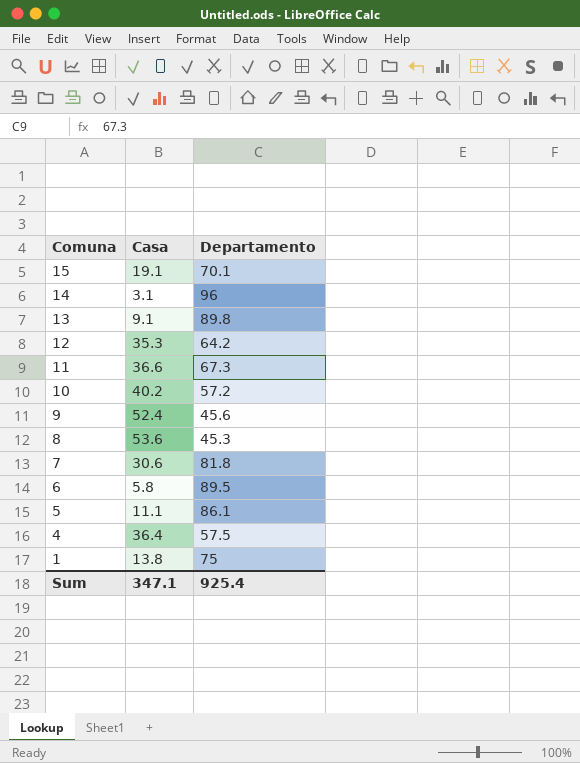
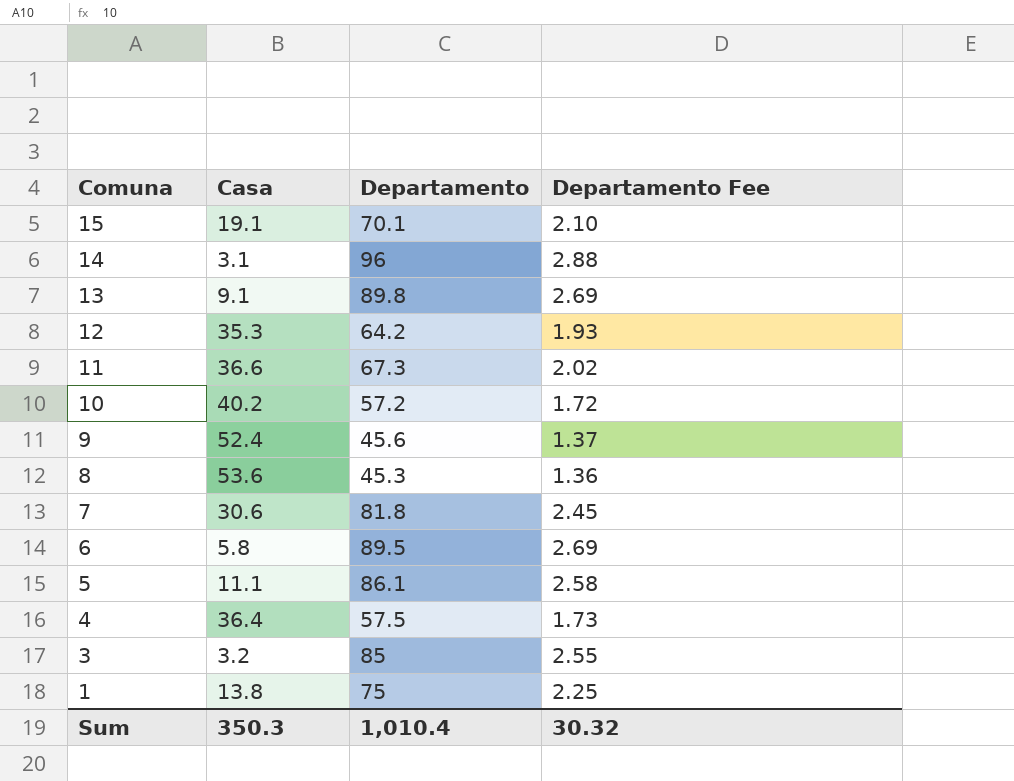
column Departamento Fee | formula: none -> [Departamento] * 0.03
row 3: none -> 3.2 | 85 | 2.55
Sum | Casa: 347.1 -> 350.3
Sum | Departamento: 925.4 -> 1,010.4

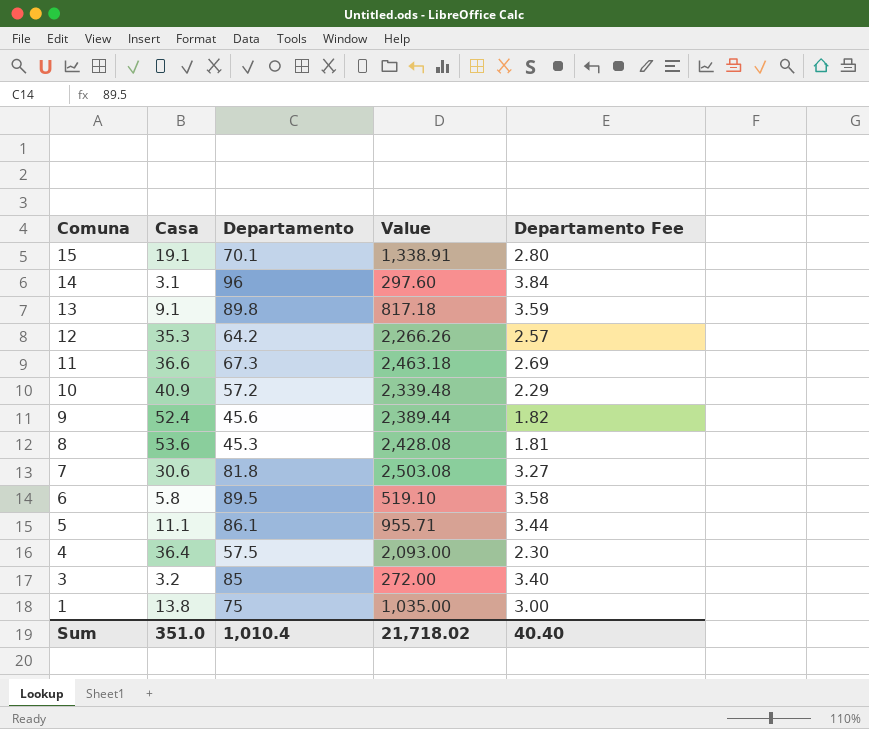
column Value | formula: none -> [Casa] * [Departamento]
column Departamento Fee | formula: [Departamento] * 0.03 -> [Departamento] * 0.04
10 | Casa: 40.2 -> 40.9
Sum | Casa: 350.3 -> 351.0
Sum | Departamento Fee: 30.32 -> 40.40

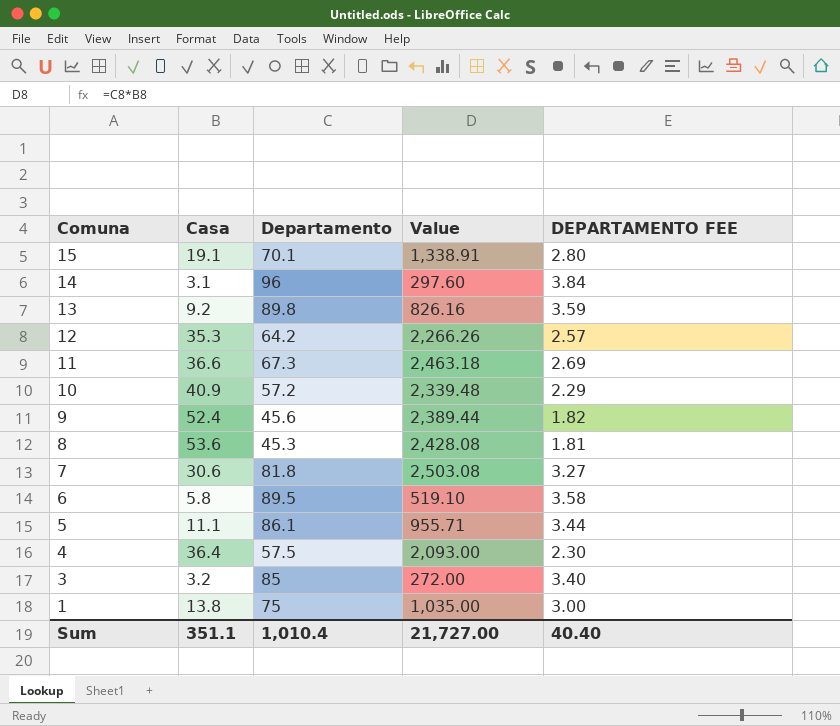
column name: Departamento Fee -> DEPARTAMENTO FEE
13 | Casa: 9.1 -> 9.2
13 | Value: 817.18 -> 826.16
Sum | Casa: 351.0 -> 351.1
Sum | Value: 21,718.02 -> 21,727.00

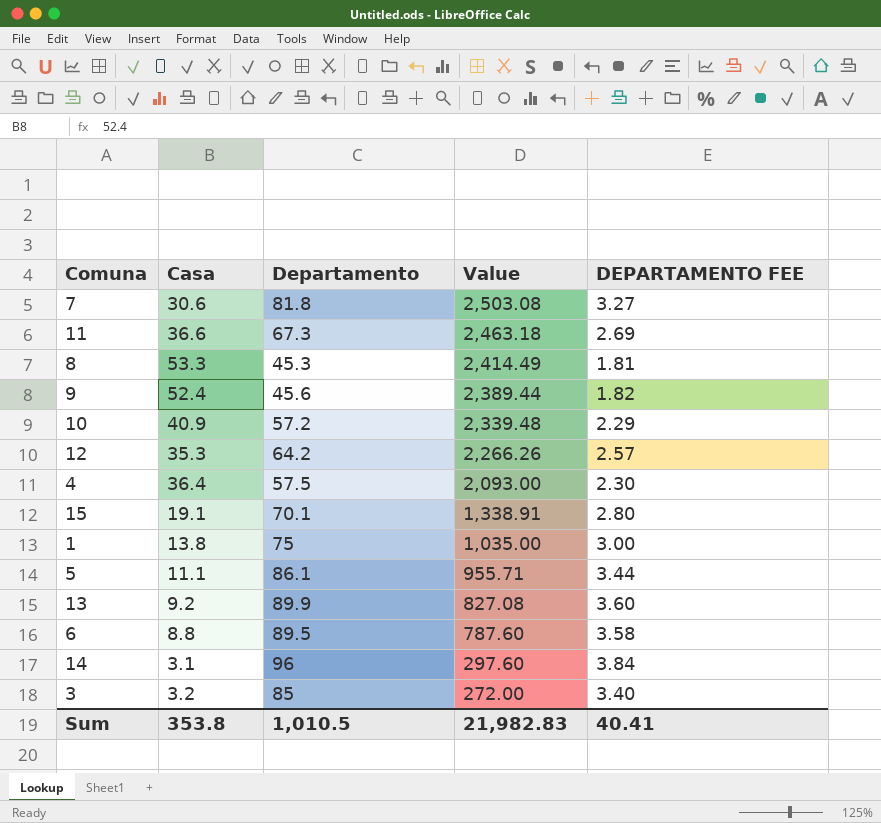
row order: Comuna descending -> Value descending
8 | Casa: 53.6 -> 53.3
8 | Value: 2,428.08 -> 2,414.49
13 | Departamento: 89.8 -> 89.9
13 | Value: 826.16 -> 827.08
13 | DEPARTAMENTO FEE: 3.59 -> 3.60
6 | Casa: 5.8 -> 8.8
6 | Value: 519.10 -> 787.60
Sum | Casa: 351.1 -> 353.8
Sum | Departamento: 1,010.4 -> 1,010.5
Sum | Value: 21,727.00 -> 21,982.83
Sum | DEPARTAMENTO FEE: 40.40 -> 40.41

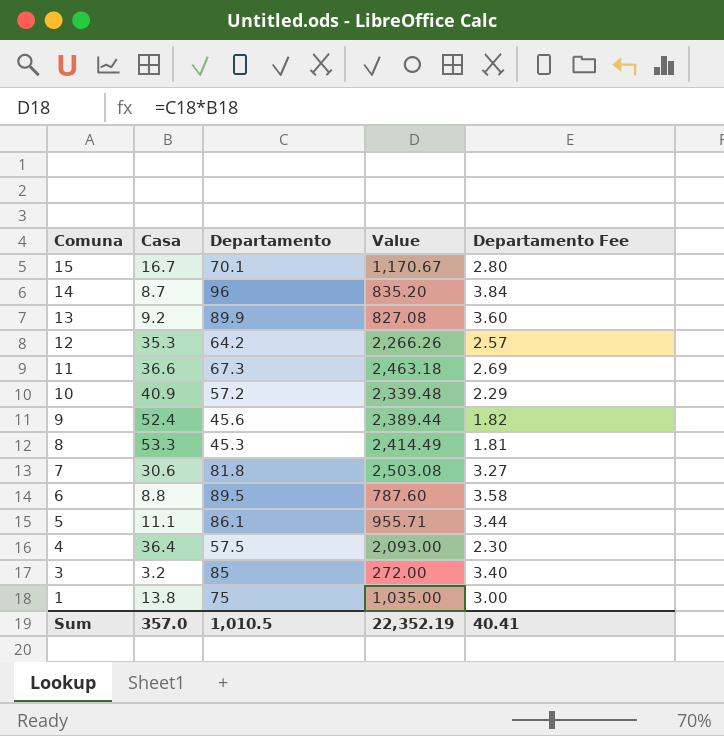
row order: Value descending -> Comuna descending
column name: DEPARTAMENTO FEE -> Departamento Fee
15 | Casa: 19.1 -> 16.7
15 | Value: 1,338.91 -> 1,170.67
14 | Casa: 3.1 -> 8.7
14 | Value: 297.60 -> 835.20
Sum | Casa: 353.8 -> 357.0
Sum | Value: 21,982.83 -> 22,352.19

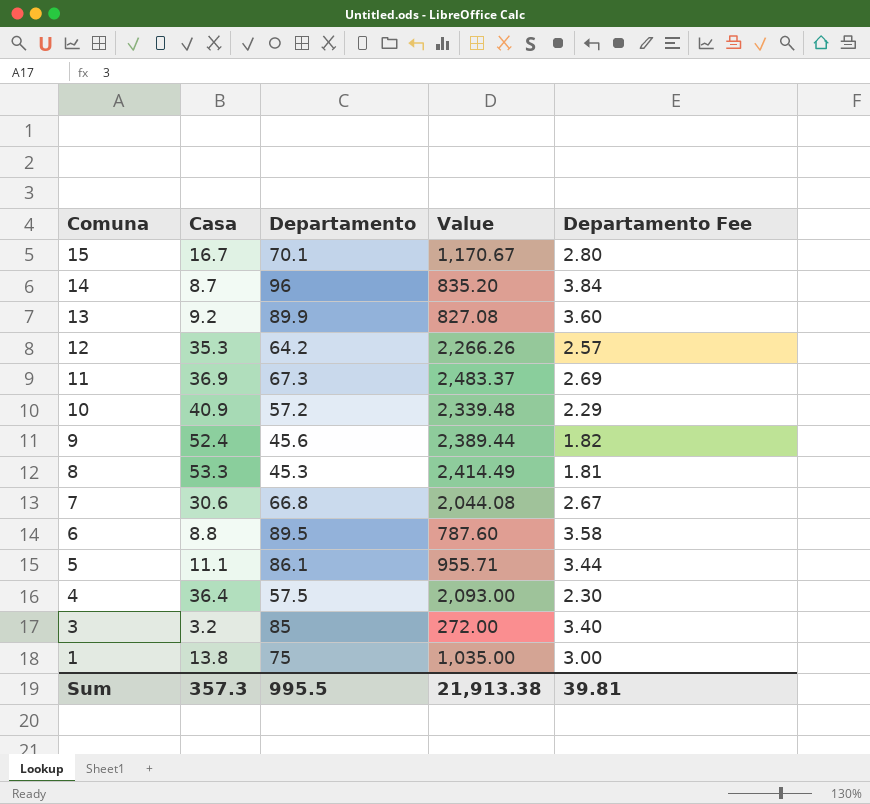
11 | Casa: 36.6 -> 36.9
11 | Value: 2,463.18 -> 2,483.37
7 | Departamento: 81.8 -> 66.8
7 | Value: 2,503.08 -> 2,044.08
7 | Departamento Fee: 3.27 -> 2.67
Sum | Casa: 357.0 -> 357.3
Sum | Departamento: 1,010.5 -> 995.5
Sum | Value: 22,352.19 -> 21,913.38
Sum | Departamento Fee: 40.41 -> 39.81

